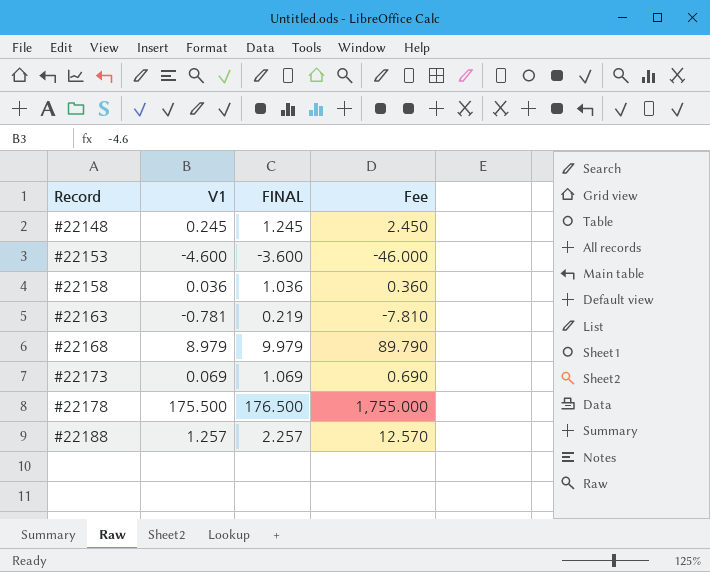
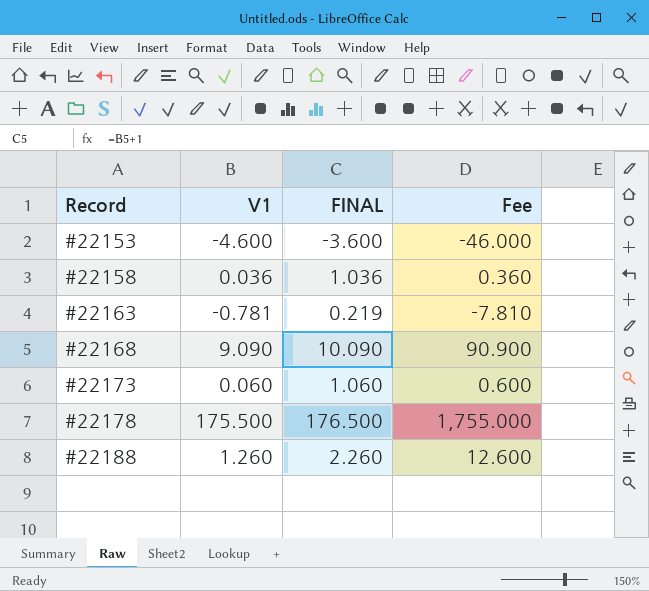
row #22148: 0.245 | 1.245 | 2.450 -> none
#22168 | V1: 8.979 -> 9.090
#22168 | FINAL: 9.979 -> 10.090
#22168 | Fee: 89.790 -> 90.900
#22173 | V1: 0.069 -> 0.060
#22173 | FINAL: 1.069 -> 1.060
#22173 | Fee: 0.690 -> 0.600
#22188 | V1: 1.257 -> 1.260
#22188 | FINAL: 2.257 -> 2.260
#22188 | Fee: 12.570 -> 12.600

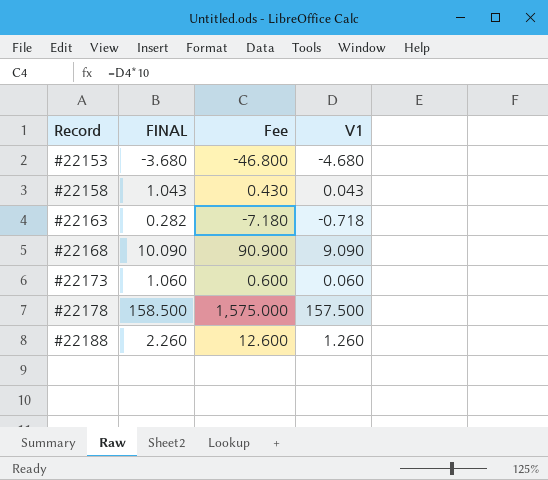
column V1 | position: 2 -> 4
#22153 | FINAL: -3.600 -> -3.680
#22153 | Fee: -46.000 -> -46.800
#22153 | V1: -4.600 -> -4.680
#22158 | FINAL: 1.036 -> 1.043
#22158 | Fee: 0.360 -> 0.430
#22158 | V1: 0.036 -> 0.043
#22163 | FINAL: 0.219 -> 0.282
#22163 | Fee: -7.810 -> -7.180
#22163 | V1: -0.781 -> -0.718
#22178 | FINAL: 176.500 -> 158.500
#22178 | Fee: 1,755.000 -> 1,575.000
#22178 | V1: 175.500 -> 157.500

